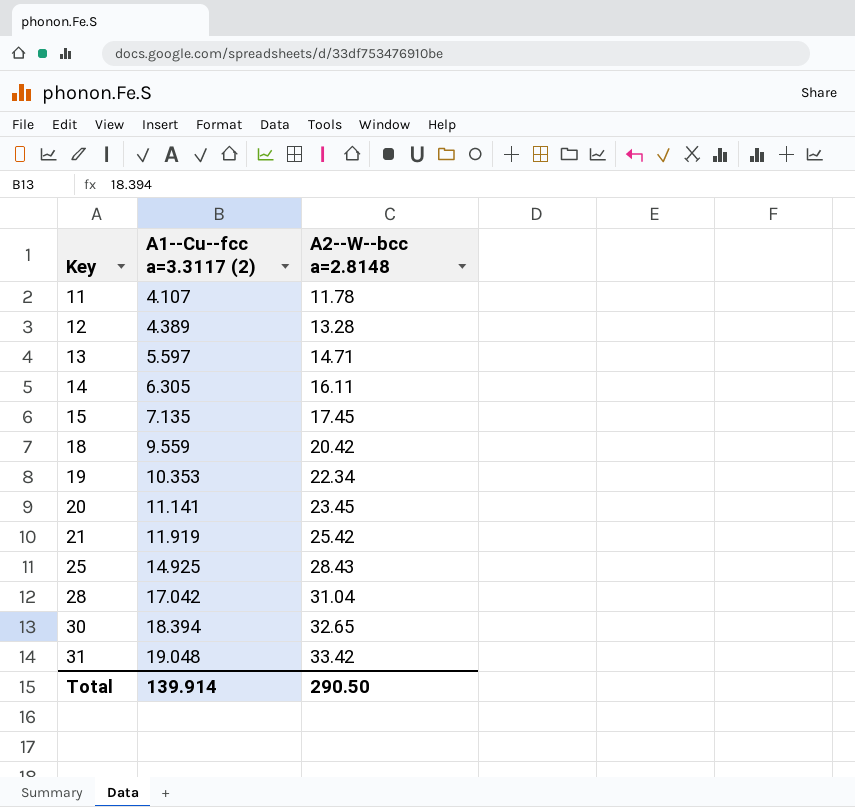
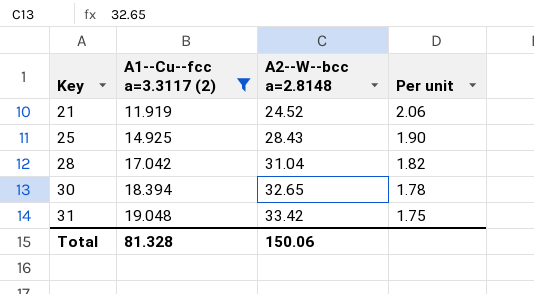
filter: none -> A1--Cu--fcc a=3.3117 (2) >= 11.919
column Per unit | formula: none -> [A2--W--bcc a=2.8148] / [A1--Cu--fcc a=3.3117 (2)]
21 | A2--W--bcc a=2.8148: 25.42 -> 24.52
Total | A1--Cu--fcc a=3.3117 (2): 139.914 -> 81.328
Total | A2--W--bcc a=2.8148: 290.50 -> 150.06

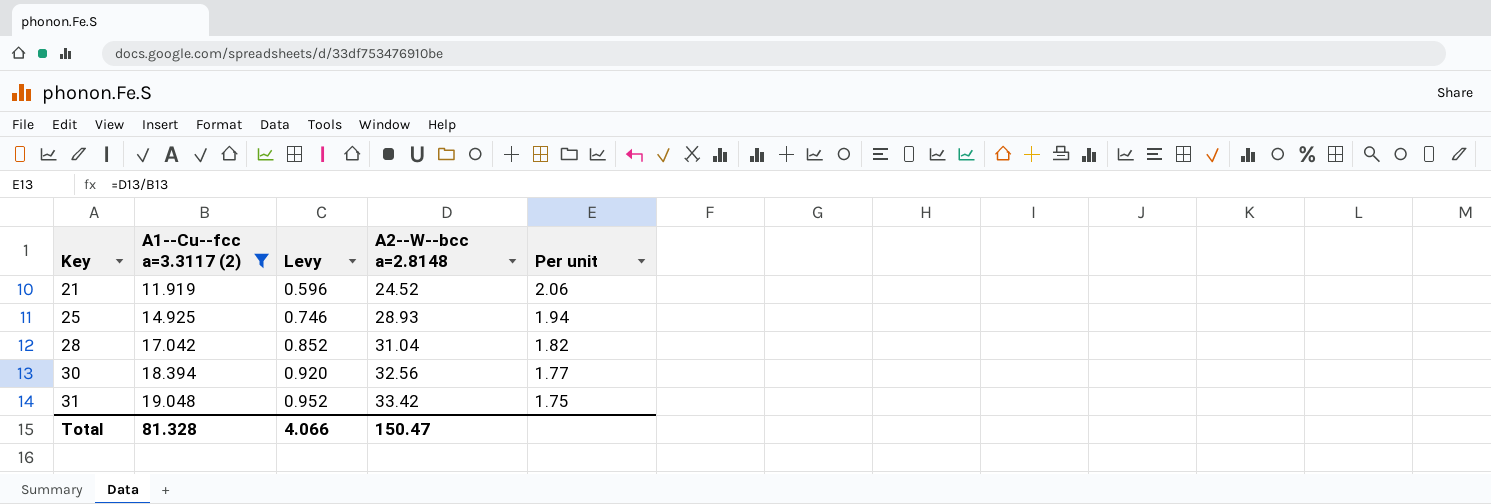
column Levy | formula: none -> [A1--Cu--fcc a=3.3117 (2)] * 0.05
25 | A2--W--bcc a=2.8148: 28.43 -> 28.93
25 | Per unit: 1.90 -> 1.94
30 | A2--W--bcc a=2.8148: 32.65 -> 32.56
30 | Per unit: 1.78 -> 1.77
Total | A2--W--bcc a=2.8148: 150.06 -> 150.47

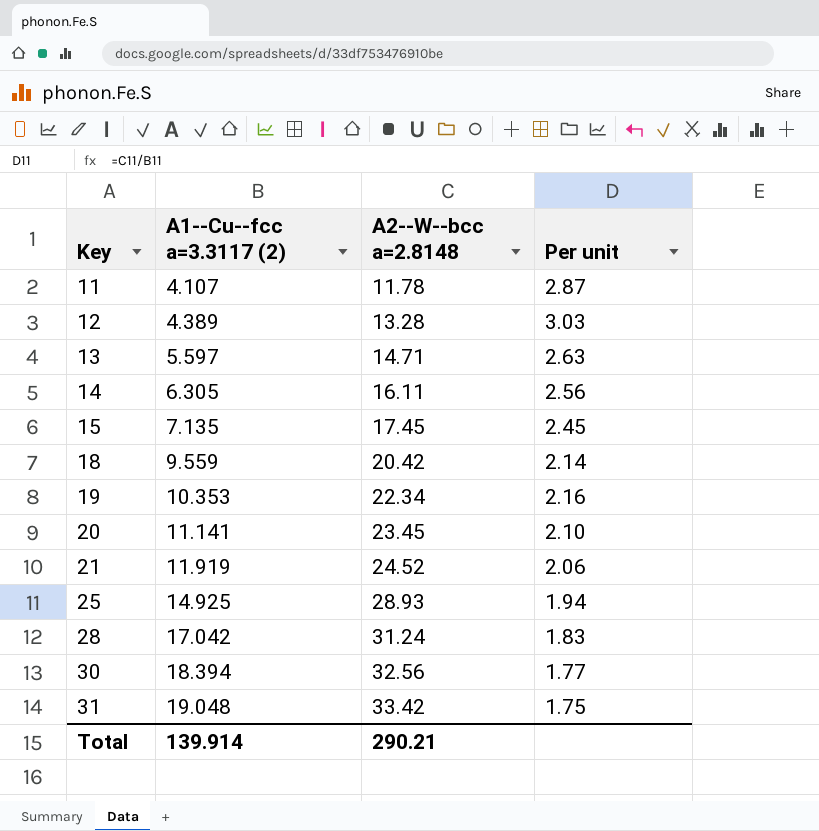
filter: A1--Cu--fcc a=3.3117 (2) >= 11.919 -> none
column Levy | formula: [A1--Cu--fcc a=3.3117 (2)] * 0.05 -> none
28 | A2--W--bcc a=2.8148: 31.04 -> 31.24
28 | Per unit: 1.82 -> 1.83
Total | A1--Cu--fcc a=3.3117 (2): 81.328 -> 139.914
Total | A2--W--bcc a=2.8148: 150.47 -> 290.21

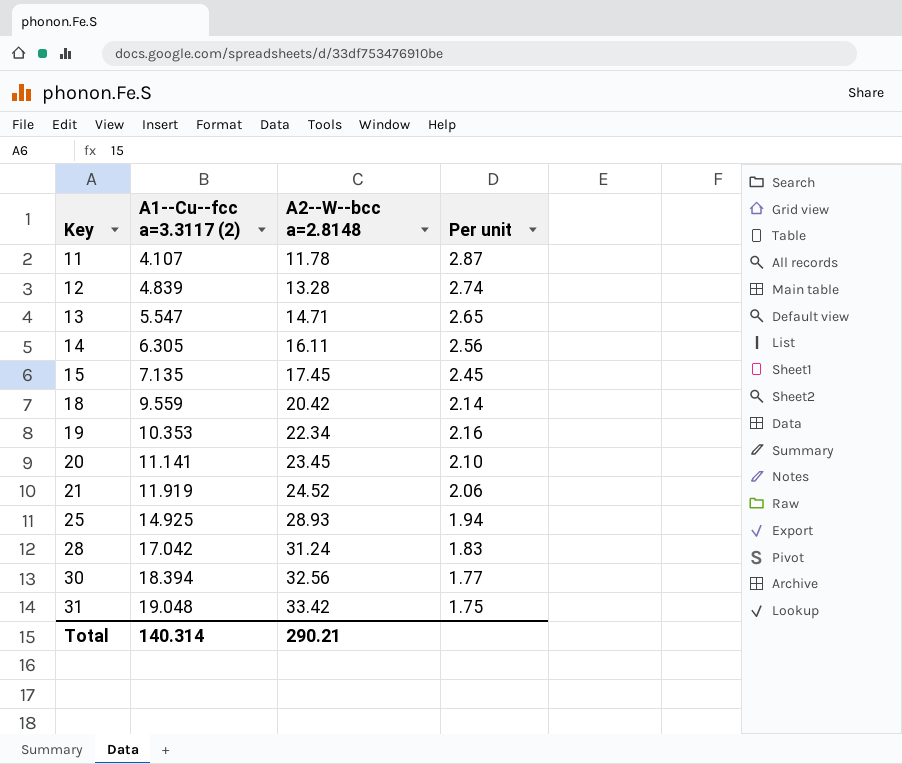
12 | A1--Cu--fcc a=3.3117 (2): 4.389 -> 4.839
12 | Per unit: 3.03 -> 2.74
13 | A1--Cu--fcc a=3.3117 (2): 5.597 -> 5.547
13 | Per unit: 2.63 -> 2.65
Total | A1--Cu--fcc a=3.3117 (2): 139.914 -> 140.314

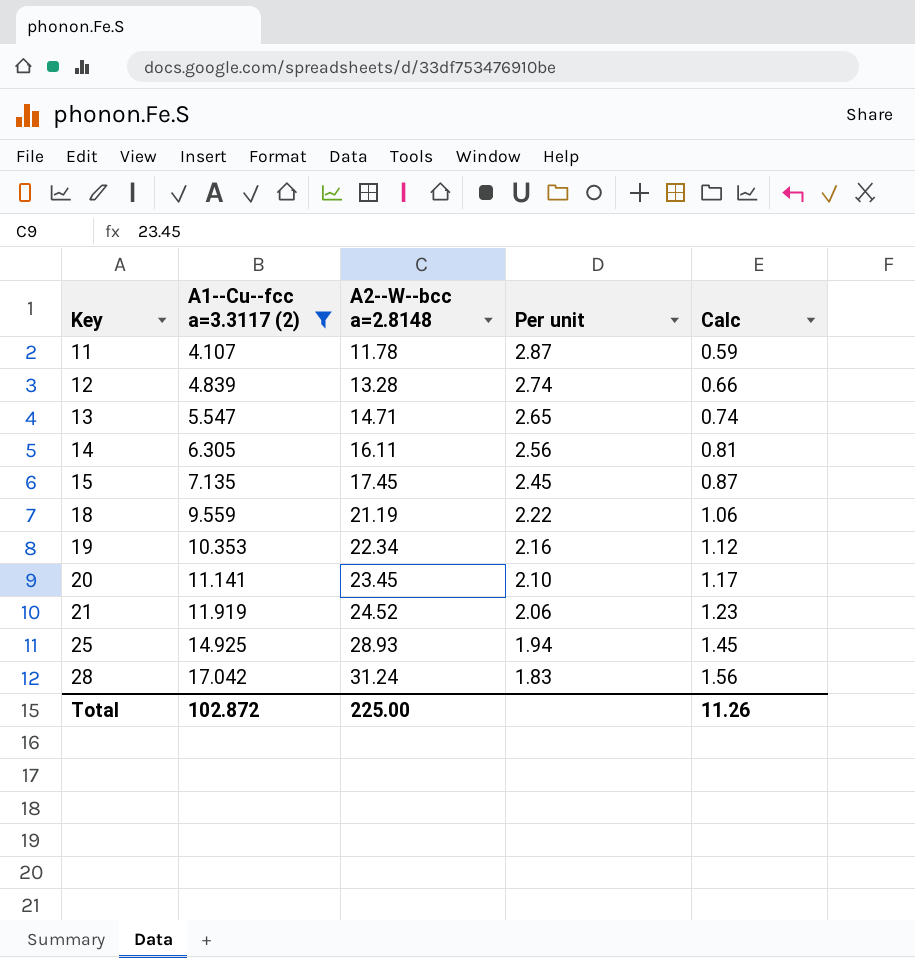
filter: none -> A1--Cu--fcc a=3.3117 (2) <= 17.042
column Calc | formula: none -> [A2--W--bcc a=2.8148] * 0.05
18 | A2--W--bcc a=2.8148: 20.42 -> 21.19
18 | Per unit: 2.14 -> 2.22
Total | A1--Cu--fcc a=3.3117 (2): 140.314 -> 102.872
Total | A2--W--bcc a=2.8148: 290.21 -> 225.00

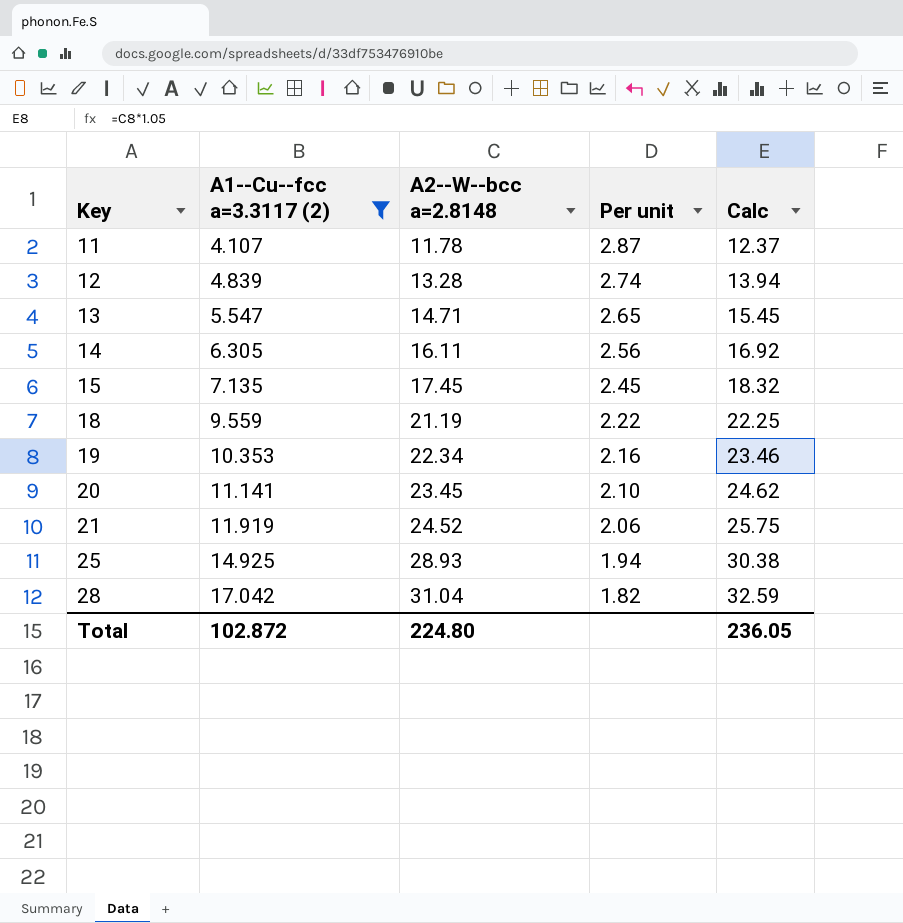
column Calc | formula: [A2--W--bcc a=2.8148] * 0.05 -> [A2--W--bcc a=2.8148] * 1.05
28 | A2--W--bcc a=2.8148: 31.24 -> 31.04
28 | Per unit: 1.83 -> 1.82
Total | A2--W--bcc a=2.8148: 225.00 -> 224.80
Total | Calc: 11.26 -> 236.05

